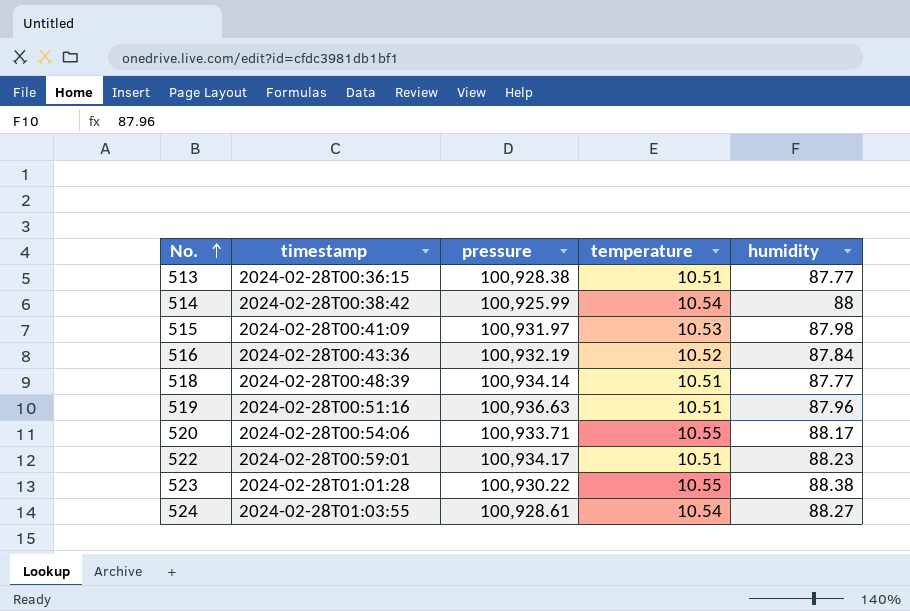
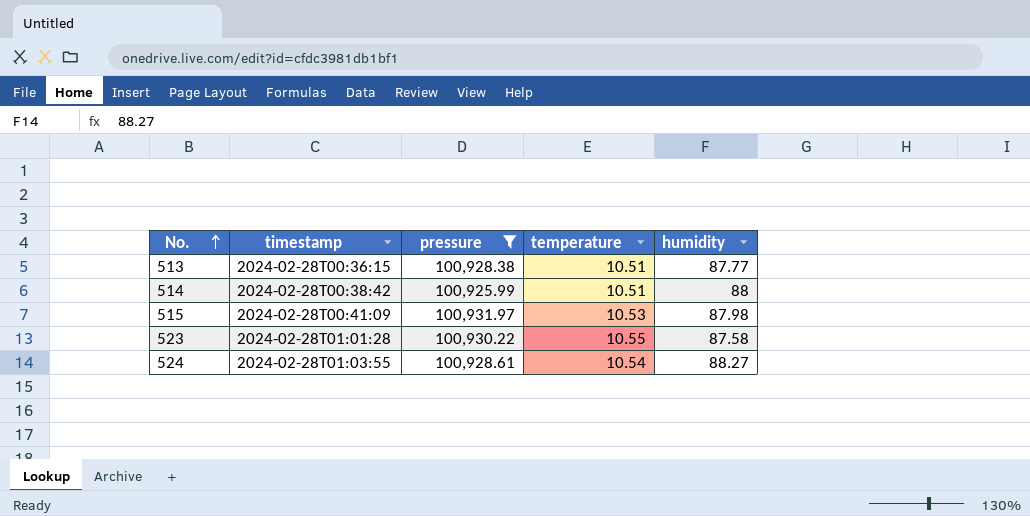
filter: none -> pressure <= 100,931.97
514 | temperature: 10.54 -> 10.51
523 | humidity: 88.38 -> 87.58

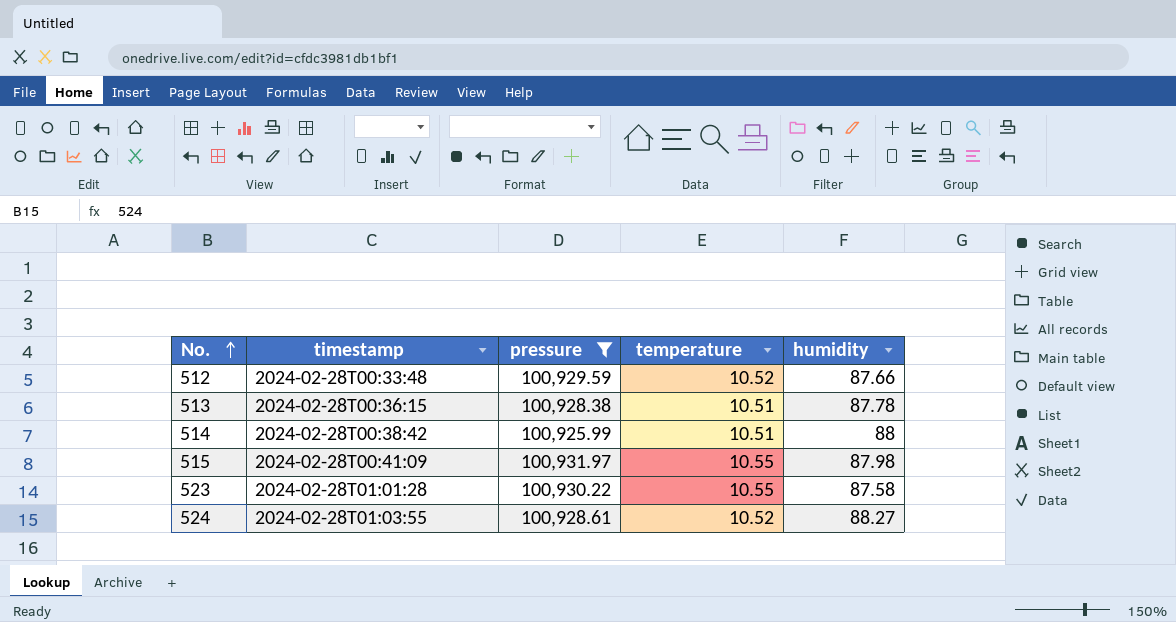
row 512: none -> 2024-02-28T00:33:48 | 100,929.59 | 10.52 | 87.66
513 | humidity: 87.77 -> 87.78
515 | temperature: 10.53 -> 10.55
524 | temperature: 10.54 -> 10.52

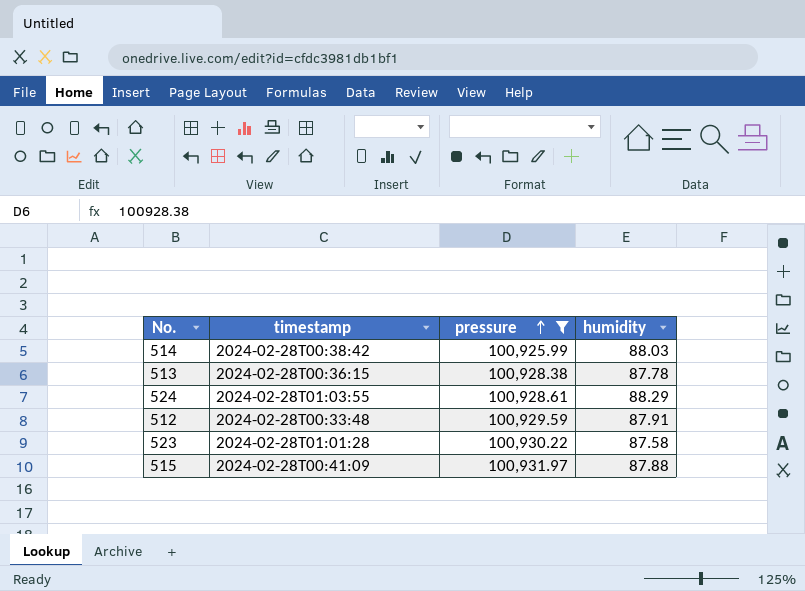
row order: No. ascending -> pressure ascending
column temperature | position: 4 -> none
514 | humidity: 88 -> 88.03
524 | humidity: 88.27 -> 88.29
512 | humidity: 87.66 -> 87.91
515 | humidity: 87.98 -> 87.88

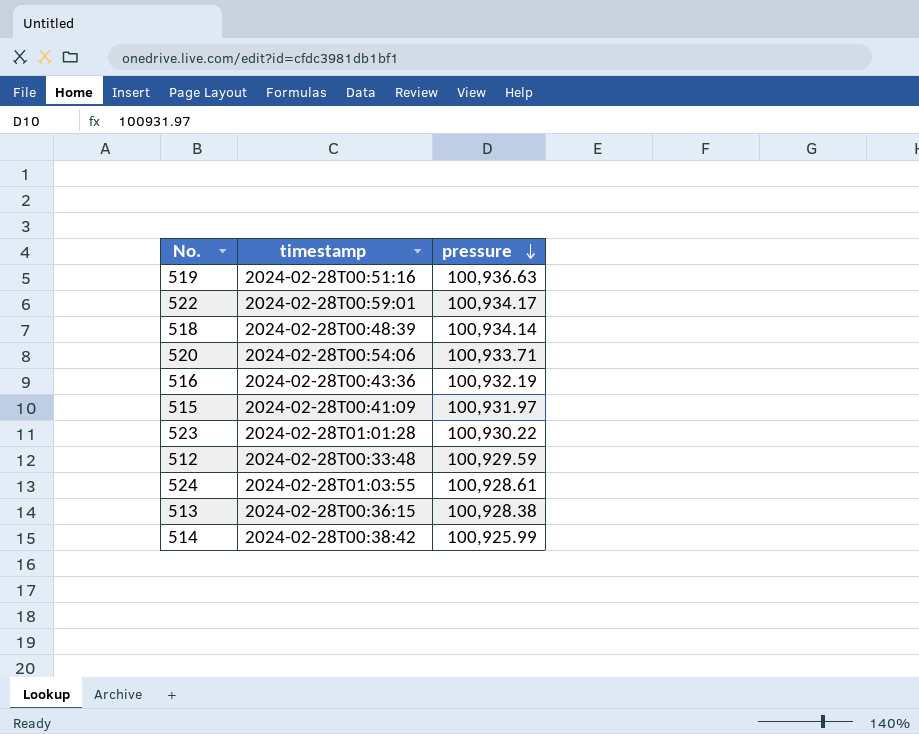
filter: pressure <= 100,931.97 -> none
row order: pressure ascending -> pressure descending
column humidity | position: 4 -> none

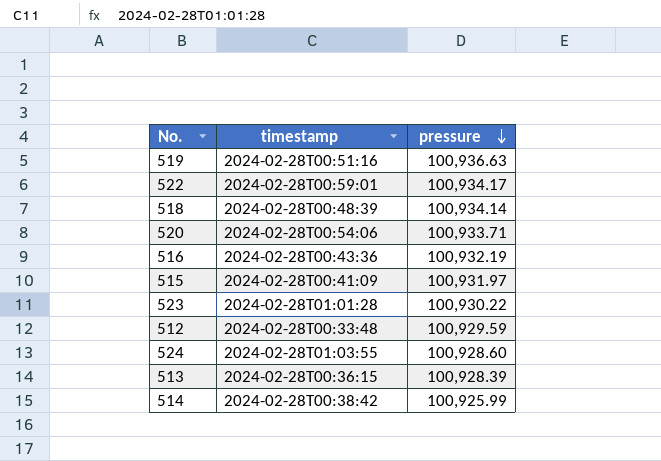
524 | pressure: 100,928.61 -> 100,928.60
513 | pressure: 100,928.38 -> 100,928.39

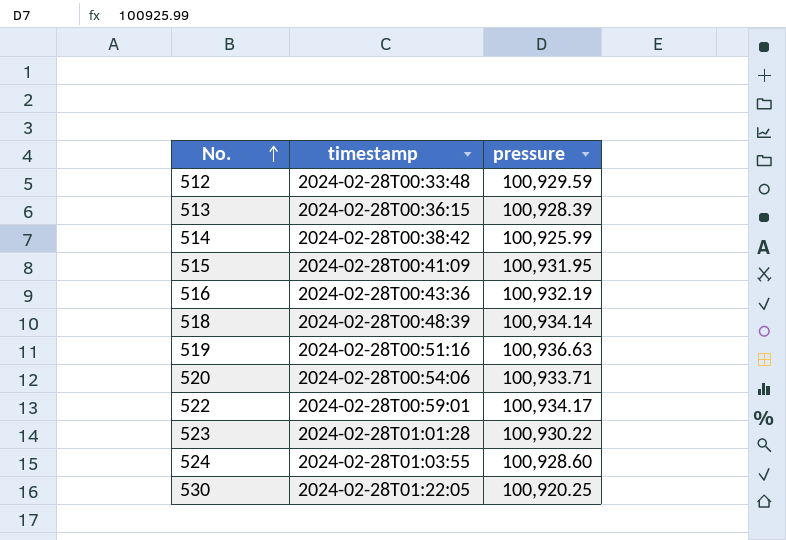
row order: pressure descending -> No. ascending
515 | pressure: 100,931.97 -> 100,931.95
row 530: none -> 2024-02-28T01:22:05 | 100,920.25

